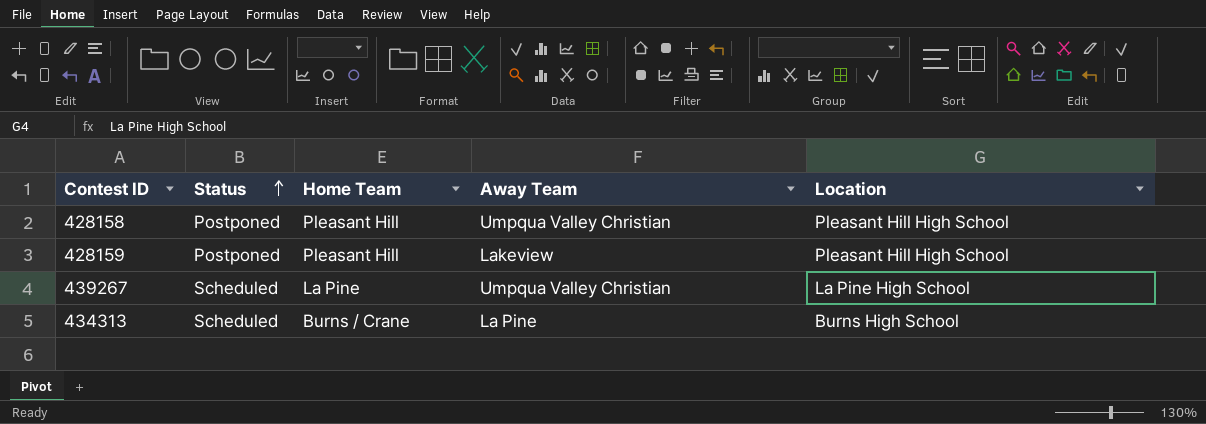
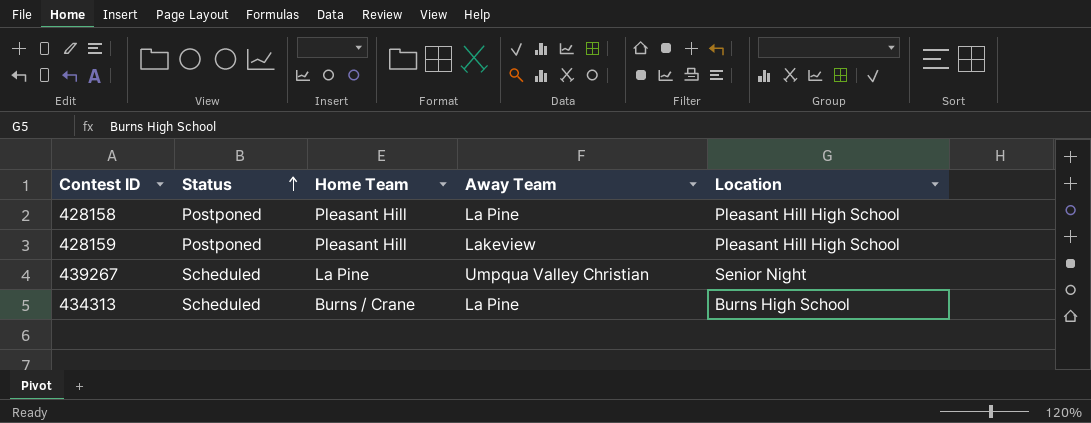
428158 | Away Team: Umpqua Valley Christian -> La Pine
439267 | Location: La Pine High School -> Senior Night

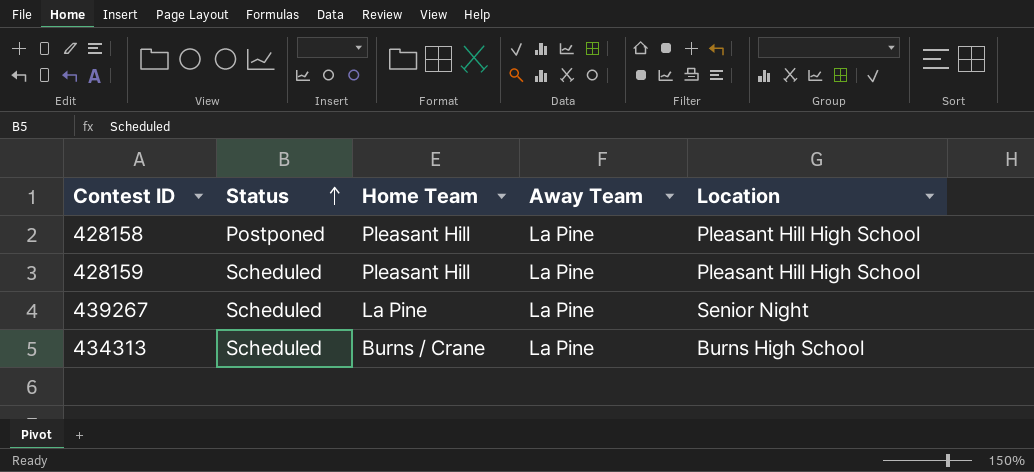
428159 | Status: Postponed -> Scheduled
428159 | Away Team: Lakeview -> La Pine
439267 | Away Team: Umpqua Valley Christian -> La Pine

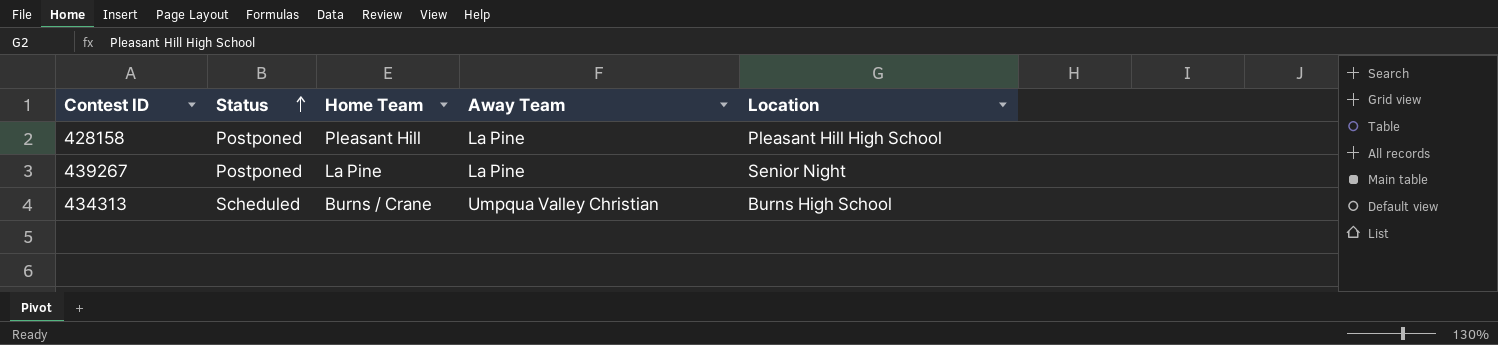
row 428159: Scheduled | Pleasant Hill | La Pine | Pleasant Hill High School -> none
439267 | Status: Scheduled -> Postponed
434313 | Away Team: La Pine -> Umpqua Valley Christian

